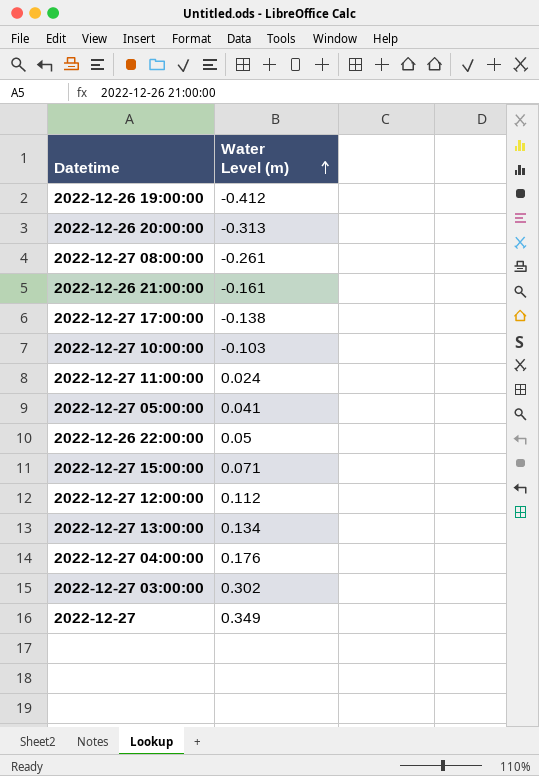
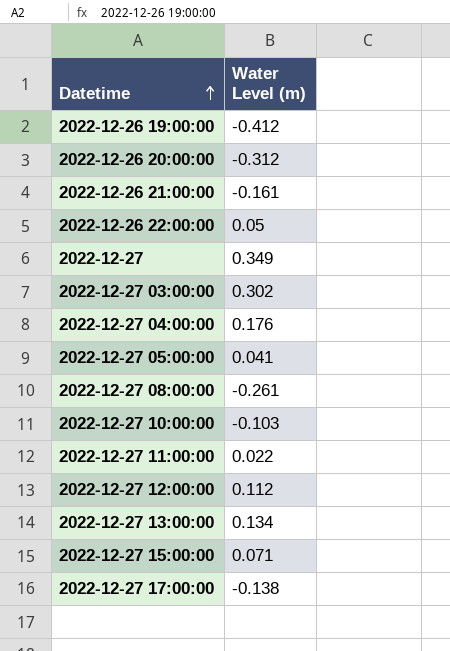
row order: Water Level (m) ascending -> Datetime ascending
2022-12-26 20:00:00 | Water Level (m): -0.313 -> -0.312
2022-12-27 11:00:00 | Water Level (m): 0.024 -> 0.022

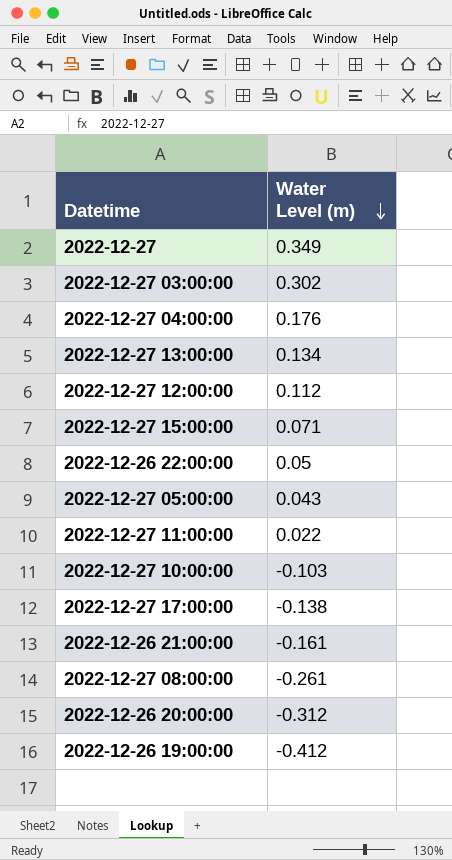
row order: Datetime ascending -> Water Level (m) descending
2022-12-27 05:00:00 | Water Level (m): 0.041 -> 0.043

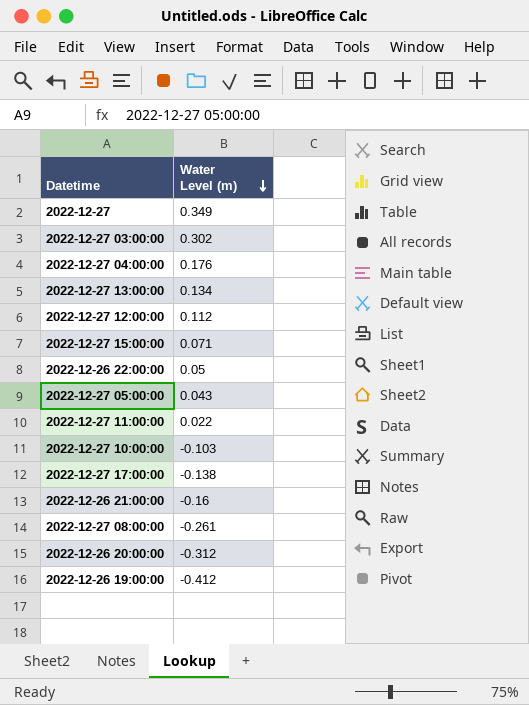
2022-12-26 21:00:00 | Water Level (m): -0.161 -> -0.16

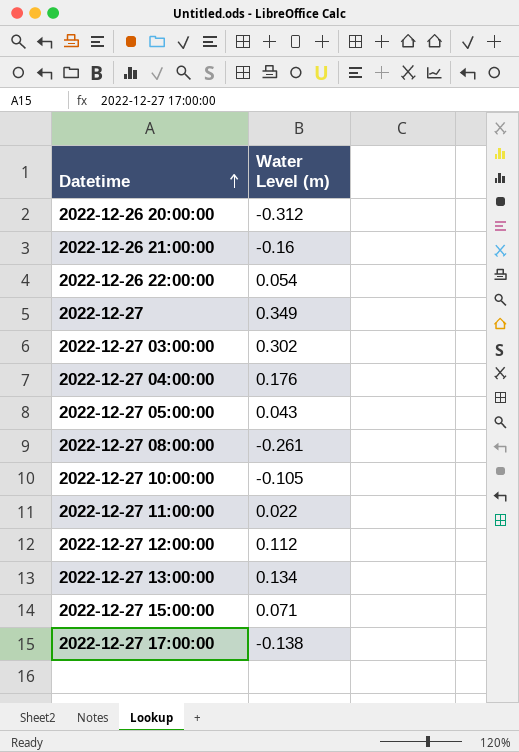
row order: Water Level (m) descending -> Datetime ascending
row 2022-12-26 19:00:00: -0.412 -> none
2022-12-26 22:00:00 | Water Level (m): 0.05 -> 0.054
2022-12-27 10:00:00 | Water Level (m): -0.103 -> -0.105

